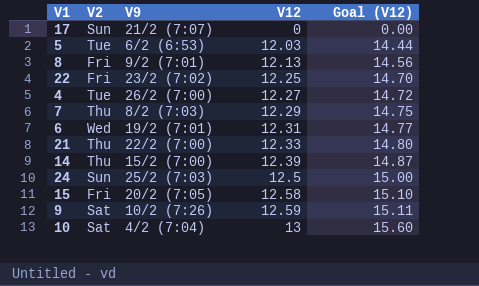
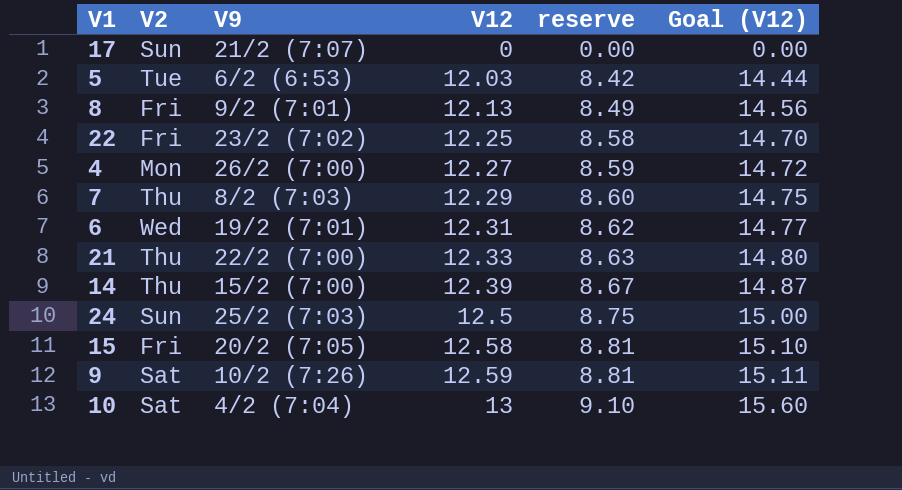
column reserve | formula: none -> [V12] * 0.7
4 | V2: Tue -> Mon

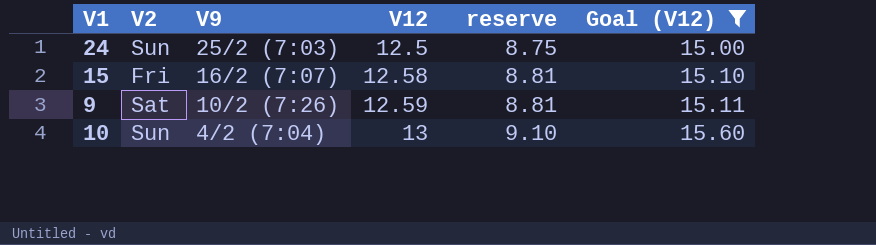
filter: none -> Goal (V12) >= 15.00
15 | V9: 20/2 (7:05) -> 16/2 (7:07)
10 | V2: Sat -> Sun

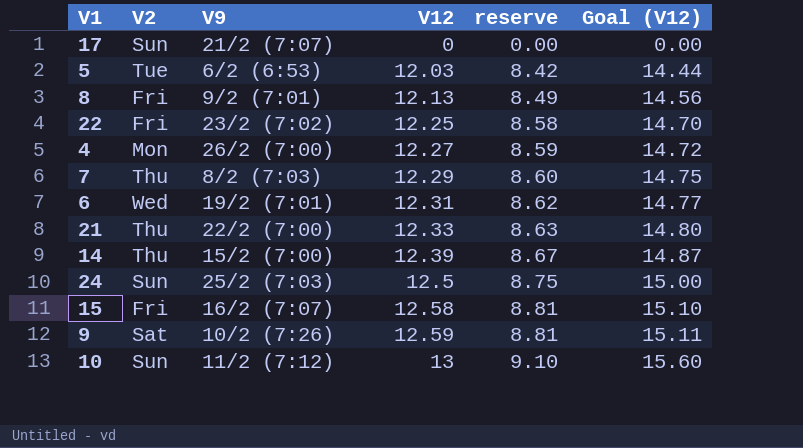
filter: Goal (V12) >= 15.00 -> none
10 | V9: 4/2 (7:04) -> 11/2 (7:12)

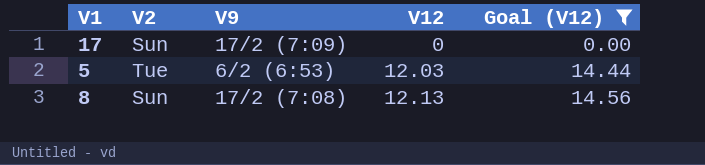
filter: none -> Goal (V12) <= 14.56
column reserve | formula: [V12] * 0.7 -> none
17 | V9: 21/2 (7:07) -> 17/2 (7:09)
8 | V2: Fri -> Sun
8 | V9: 9/2 (7:01) -> 17/2 (7:08)

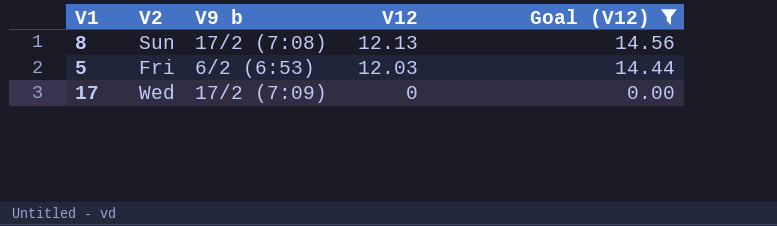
row order: V12 ascending -> V12 descending
column name: V9 -> V9 b
5 | V2: Tue -> Fri
17 | V2: Sun -> Wed

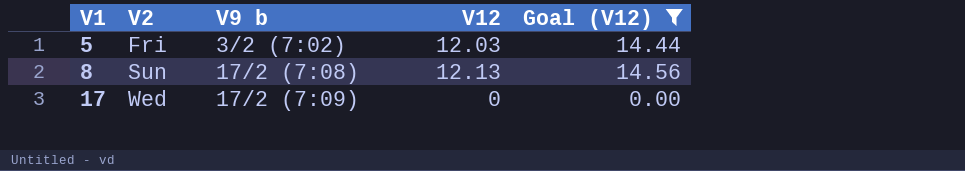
row order: V12 descending -> V1 ascending
5 | V9 b: 6/2 (6:53) -> 3/2 (7:02)

